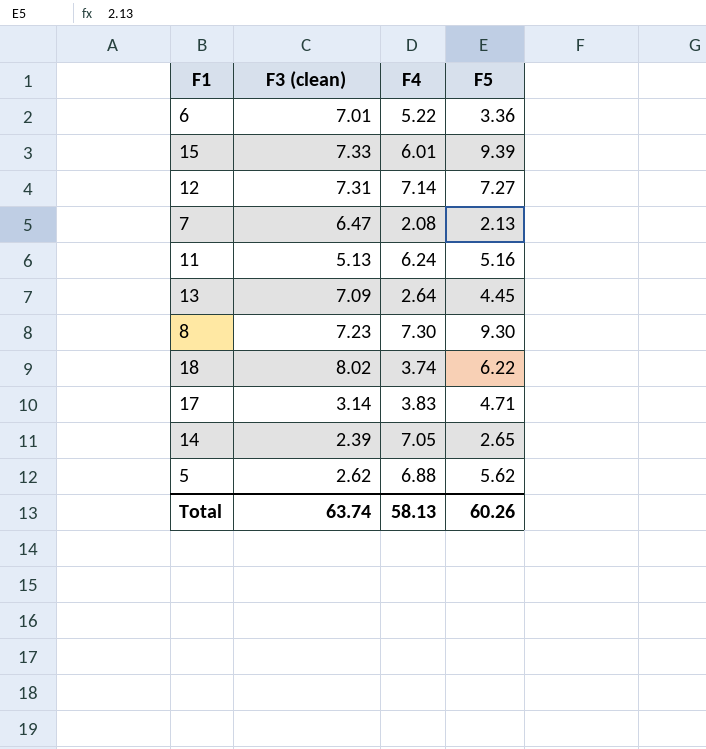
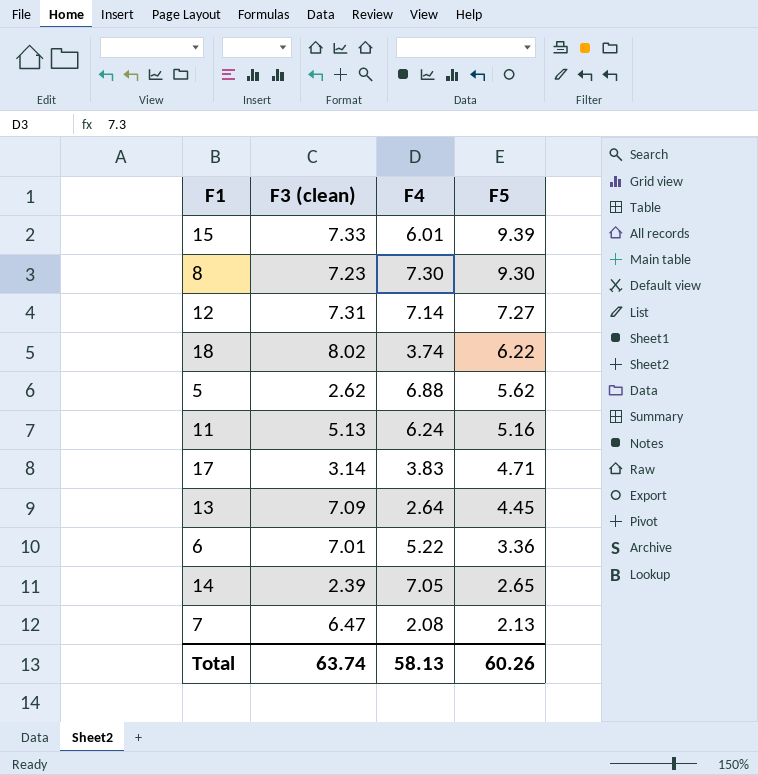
row order: none -> F5 descending

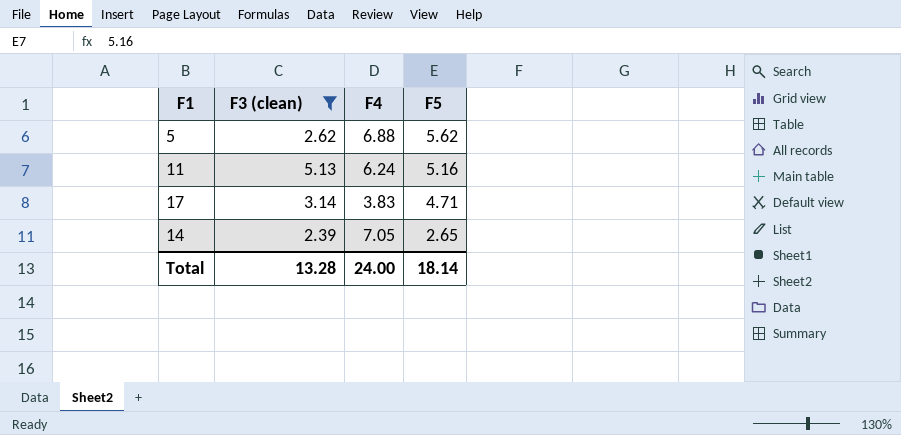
filter: none -> F3 (clean) <= 5.13
Total | F3 (clean): 63.74 -> 13.28
Total | F4: 58.13 -> 24.00
Total | F5: 60.26 -> 18.14

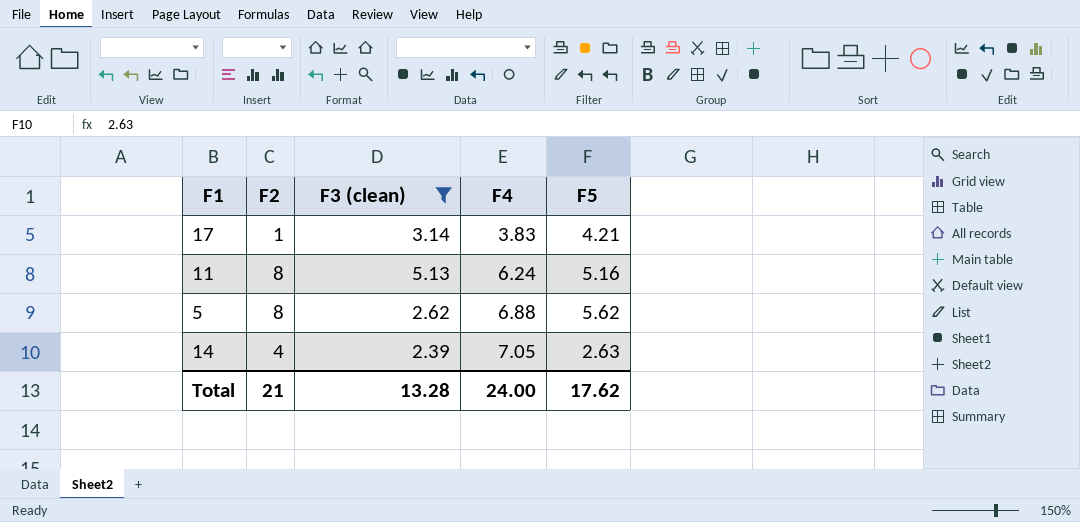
row order: F5 descending -> F4 ascending
column F2 | position: none -> 2
17 | F5: 4.71 -> 4.21
14 | F5: 2.65 -> 2.63
Total | F5: 18.14 -> 17.62

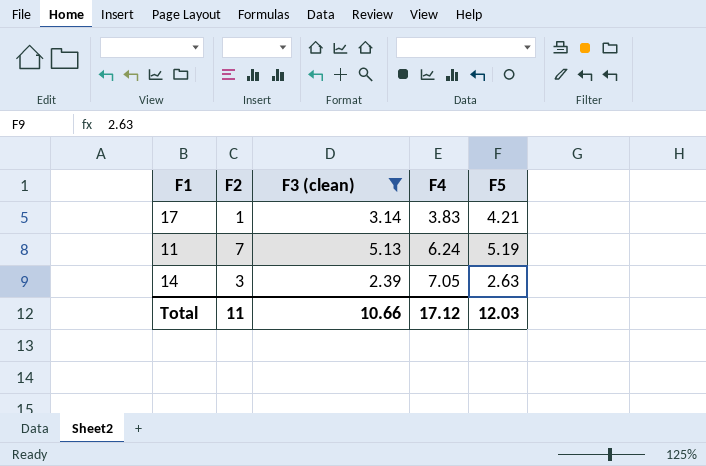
row 5: 8 | 2.62 | 6.88 | 5.62 -> none
11 | F2: 8 -> 7
11 | F5: 5.16 -> 5.19
14 | F2: 4 -> 3
Total | F2: 21 -> 11
Total | F3 (clean): 13.28 -> 10.66
Total | F4: 24.00 -> 17.12
Total | F5: 17.62 -> 12.03

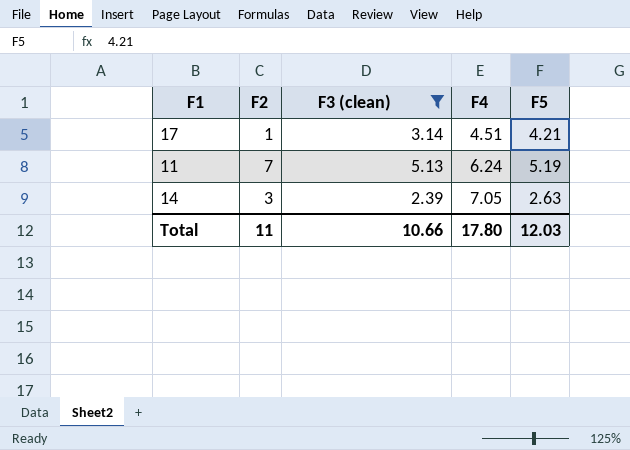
17 | F4: 3.83 -> 4.51
Total | F4: 17.12 -> 17.80

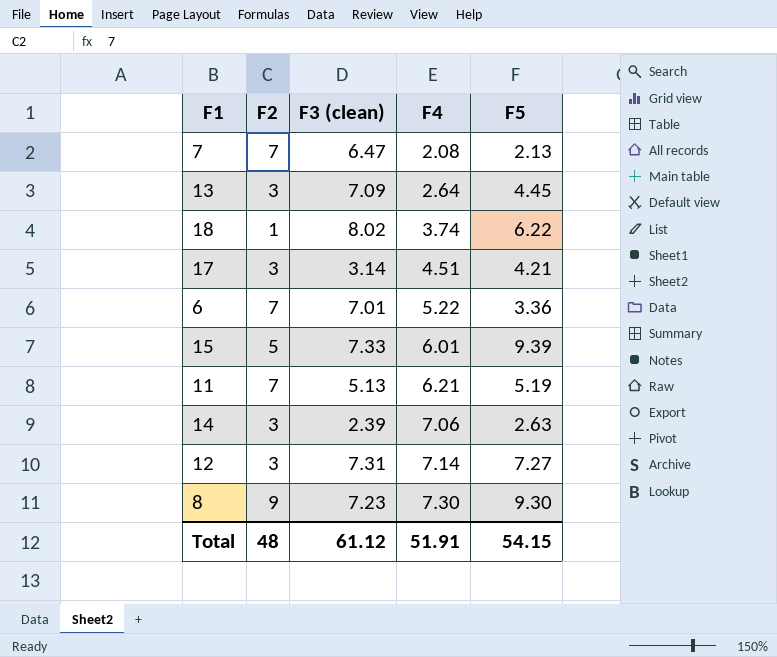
filter: F3 (clean) <= 5.13 -> none
17 | F2: 1 -> 3
11 | F4: 6.24 -> 6.21
14 | F4: 7.05 -> 7.06
Total | F2: 11 -> 48
Total | F3 (clean): 10.66 -> 61.12
Total | F4: 17.80 -> 51.91
Total | F5: 12.03 -> 54.15

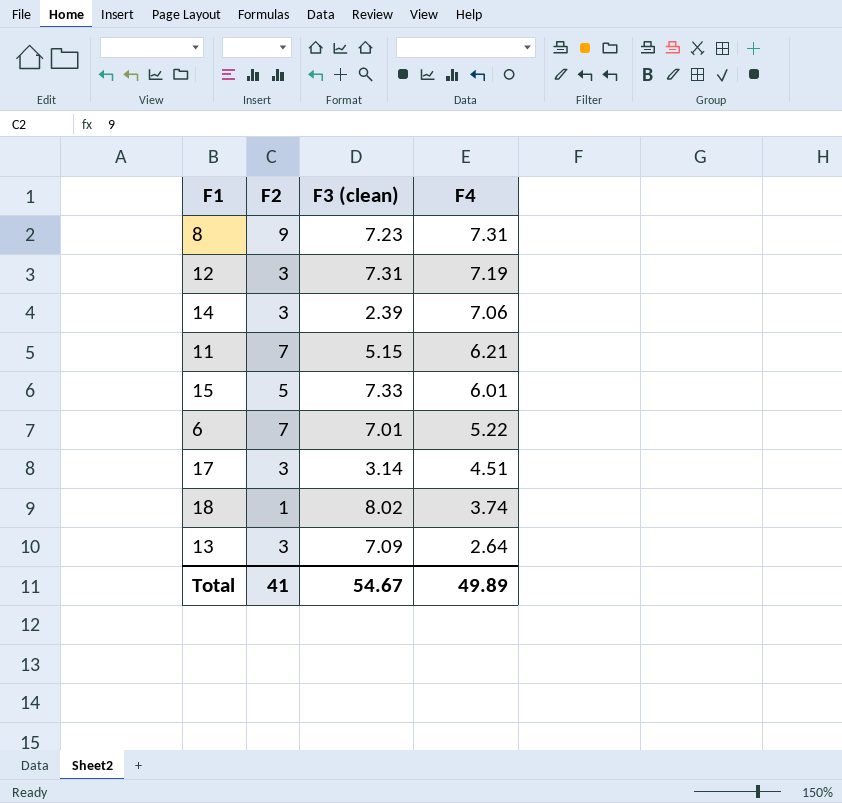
row order: F4 ascending -> F4 descending
column F5 | position: 5 -> none
row 7: 7 | 6.47 | 2.08 | 2.13 -> none
8 | F4: 7.30 -> 7.31
12 | F4: 7.14 -> 7.19
11 | F3 (clean): 5.13 -> 5.15
Total | F2: 48 -> 41
Total | F3 (clean): 61.12 -> 54.67
Total | F4: 51.91 -> 49.89

